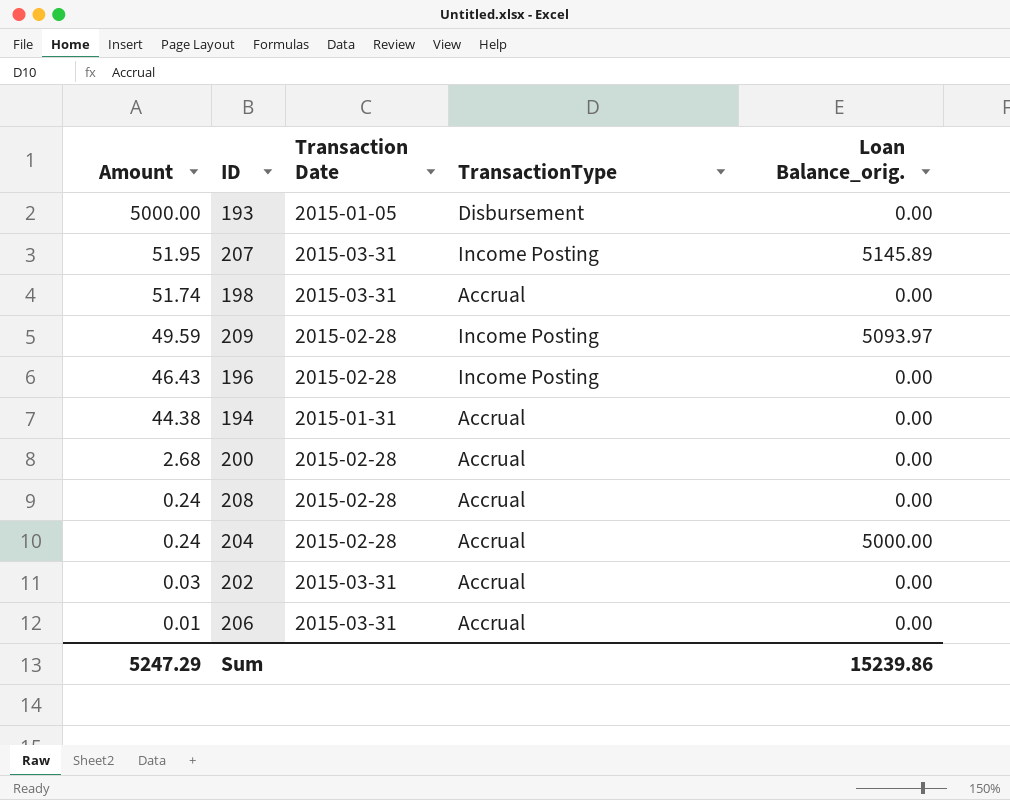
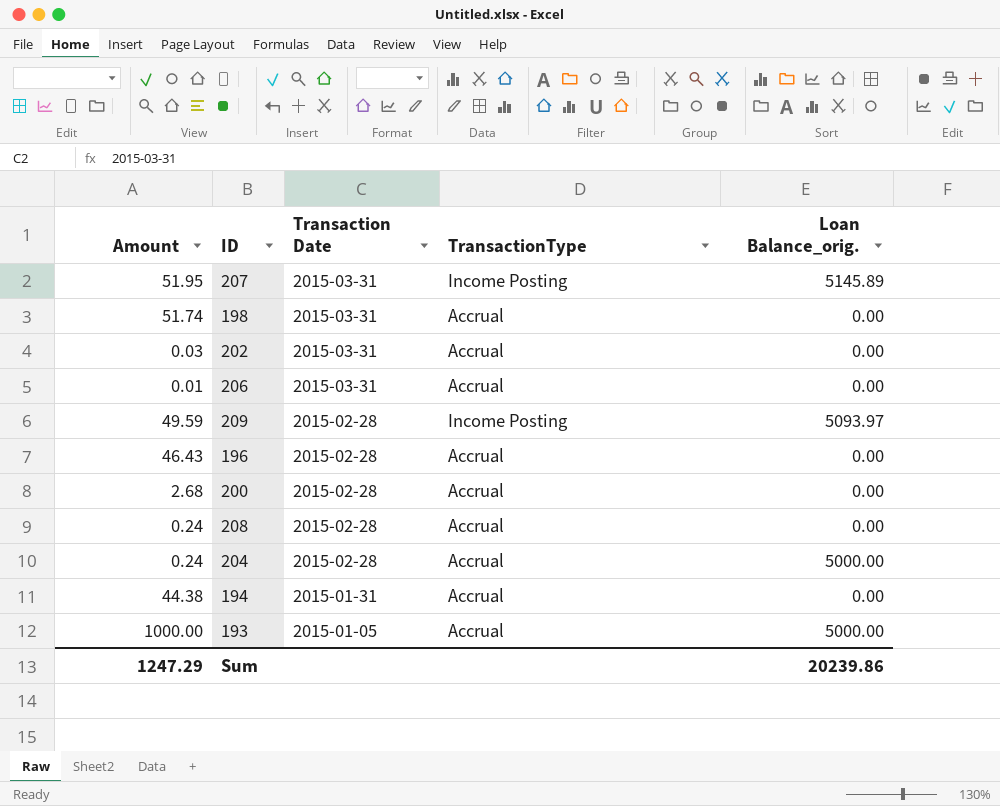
row order: Amount descending -> Transaction Date descending
196 | TransactionType: Income Posting -> Accrual
193 | Amount: 5000.00 -> 1000.00
193 | TransactionType: Disbursement -> Accrual
193 | Loan Balance_orig.: 0.00 -> 5000.00
Sum | Amount: 5247.29 -> 1247.29
Sum | Loan Balance_orig.: 15239.86 -> 20239.86

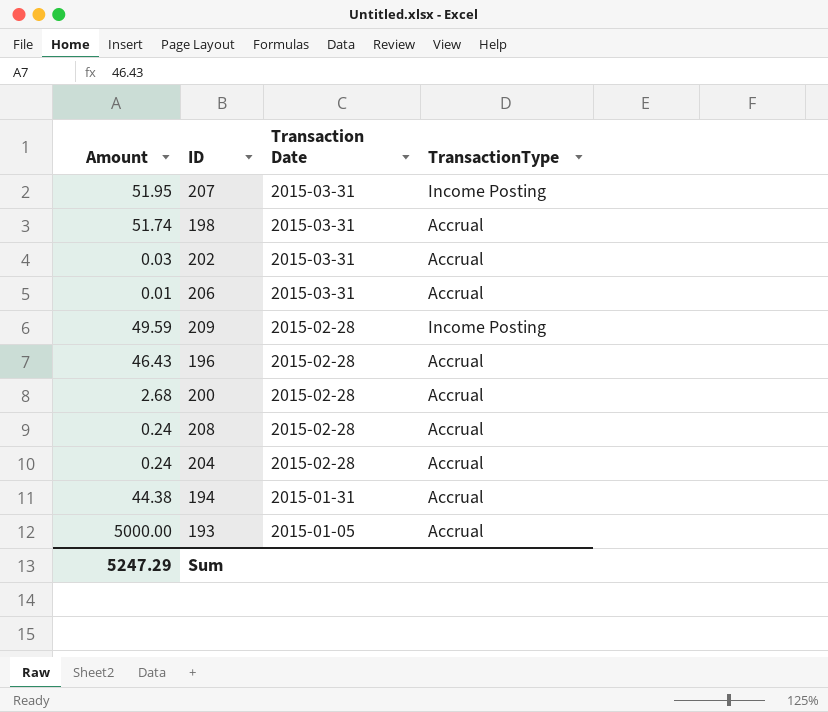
column Loan Balance_orig. | position: 5 -> none
193 | Amount: 1000.00 -> 5000.00
Sum | Amount: 1247.29 -> 5247.29

